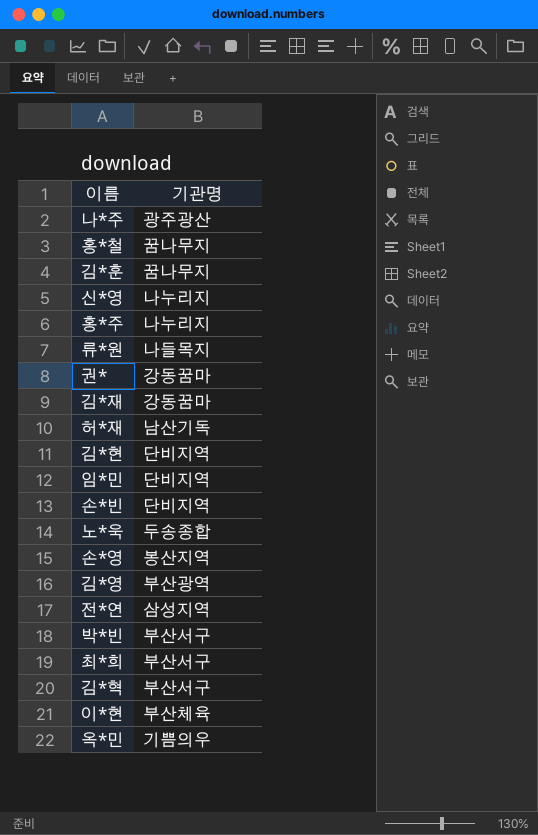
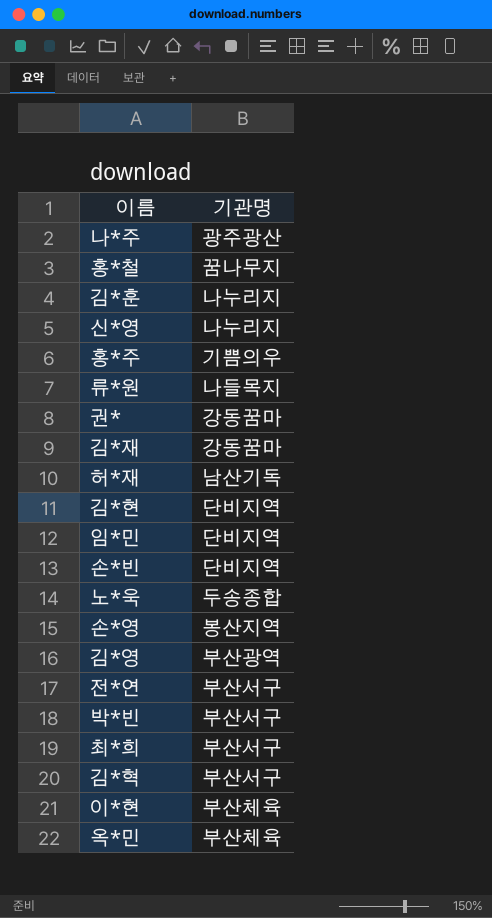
김*훈 | 기관명: 꿈나무지 -> 나누리지
홍*주 | 기관명: 나누리지 -> 기쁨의우
전*연 | 기관명: 삼성지역 -> 부산서구
옥*민 | 기관명: 기쁨의우 -> 부산체육

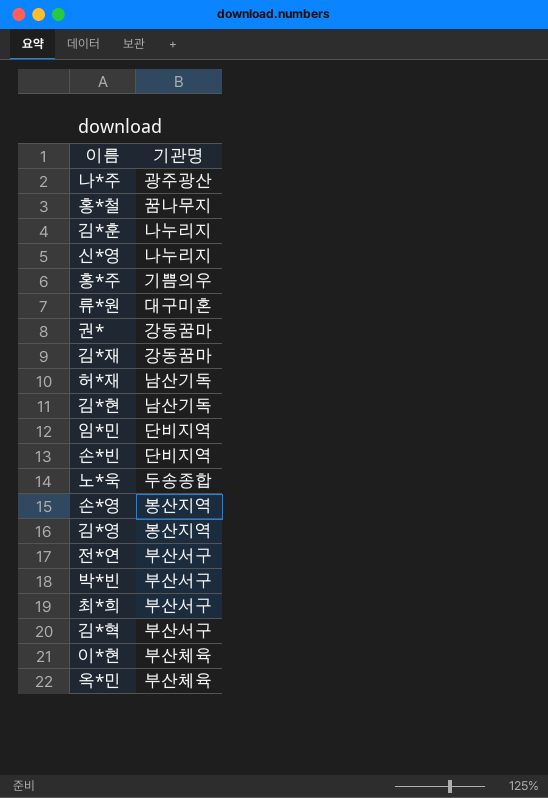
류*원 | 기관명: 나들목지 -> 대구미혼
김*현 | 기관명: 단비지역 -> 남산기독
김*영 | 기관명: 부산광역 -> 봉산지역

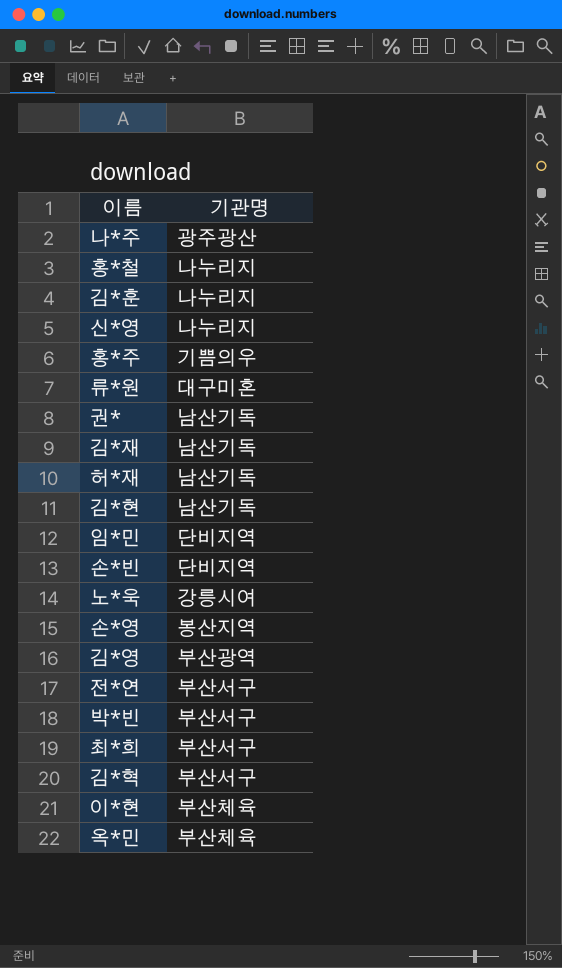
홍*철 | 기관명: 꿈나무지 -> 나누리지
권* | 기관명: 강동꿈마 -> 남산기독
김*재 | 기관명: 강동꿈마 -> 남산기독
노*욱 | 기관명: 두송종합 -> 강릉시여
김*영 | 기관명: 봉산지역 -> 부산광역

